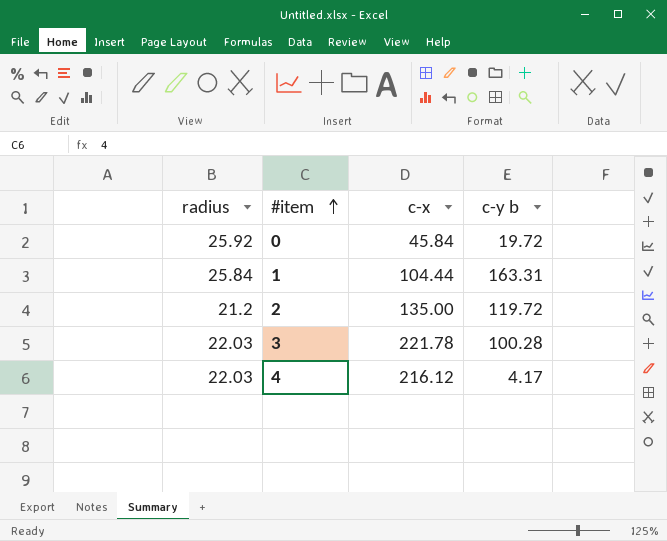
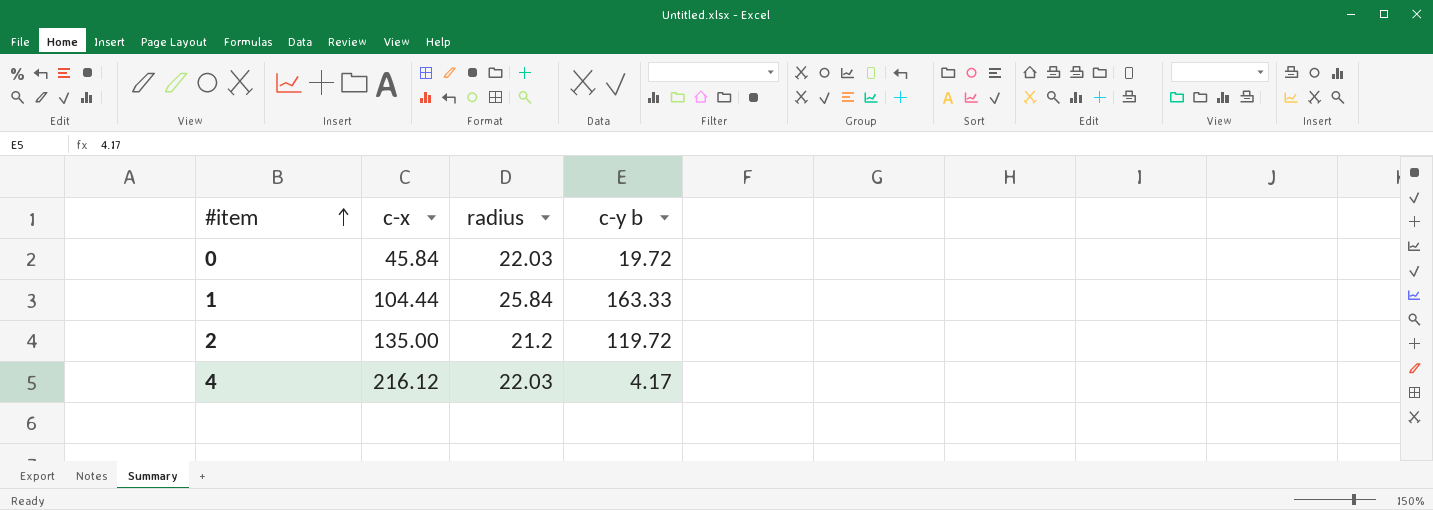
column radius | position: 1 -> 3
row 3: 22.03 | 221.78 | 100.28 -> none
0 | radius: 25.92 -> 22.03
1 | c-y b: 163.31 -> 163.33

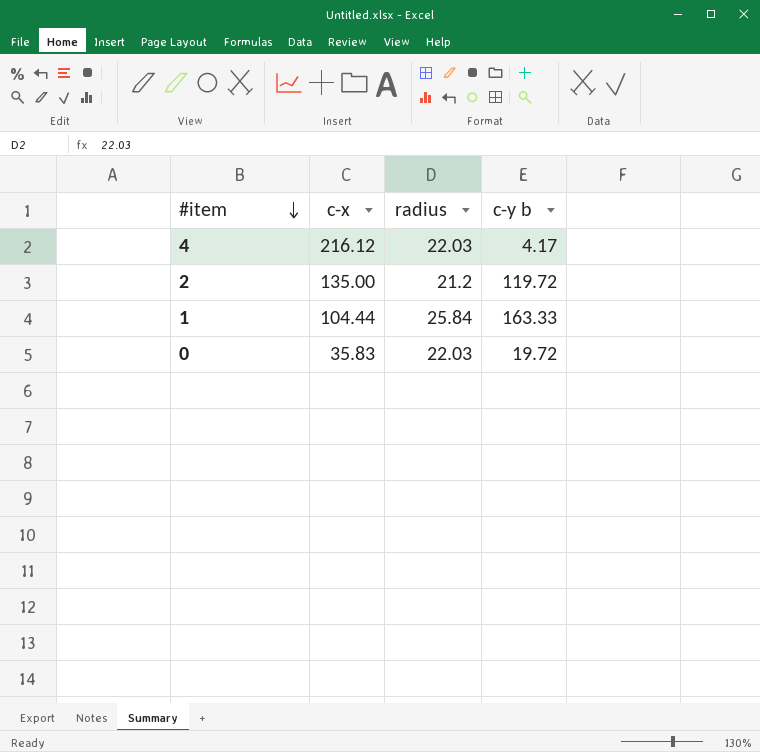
row order: #item ascending -> #item descending
0 | c-x: 45.84 -> 35.83

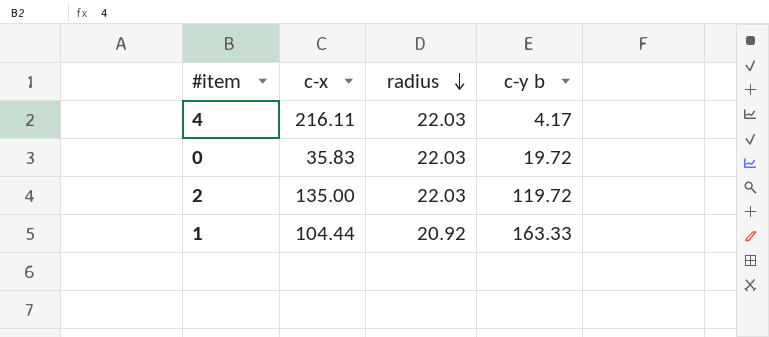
row order: #item descending -> radius descending
4 | c-x: 216.12 -> 216.11
2 | radius: 21.2 -> 22.03
1 | radius: 25.84 -> 20.92

